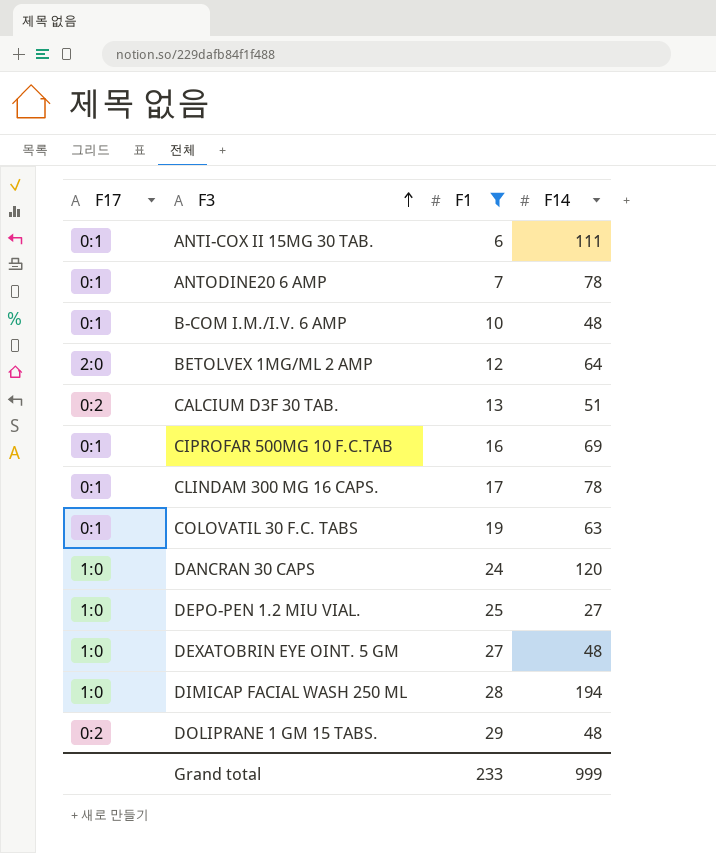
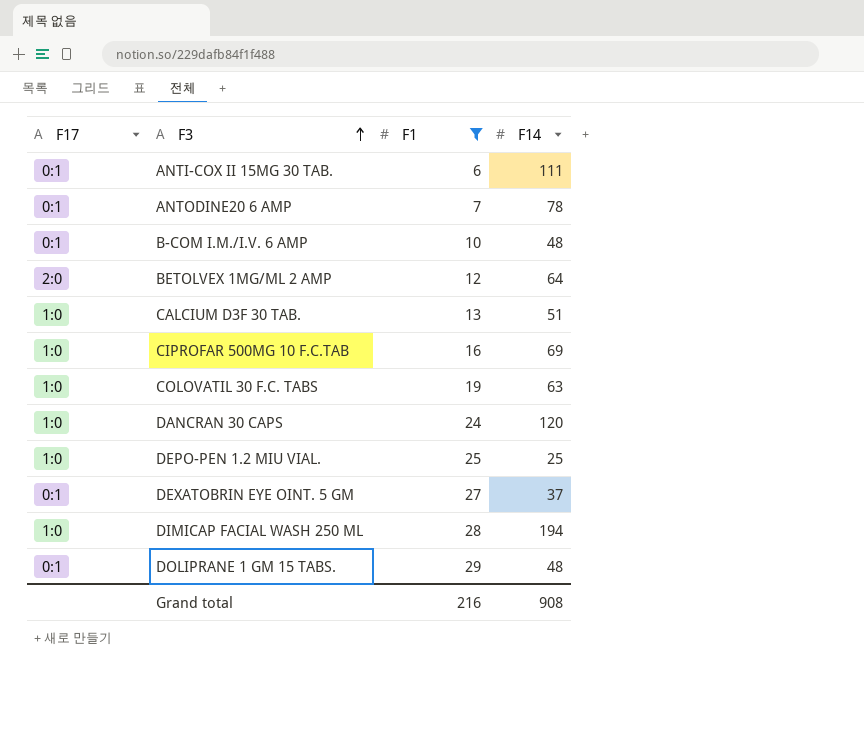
row CLINDAM 300 MG 16 CAPS.: 0:1 | 17 | 78 -> none
CALCIUM D3F 30 TAB. | F17: 0:2 -> 1:0
CIPROFAR 500MG 10 F.C.TAB | F17: 0:1 -> 1:0
COLOVATIL 30 F.C. TABS | F17: 0:1 -> 1:0
DEPO-PEN 1.2 MIU VIAL. | F14: 27 -> 25
DEXATOBRIN EYE OINT. 5 GM | F17: 1:0 -> 0:1
DEXATOBRIN EYE OINT. 5 GM | F14: 48 -> 37
DOLIPRANE 1 GM 15 TABS. | F17: 0:2 -> 0:1
Grand total | F1: 233 -> 216
Grand total | F14: 999 -> 908

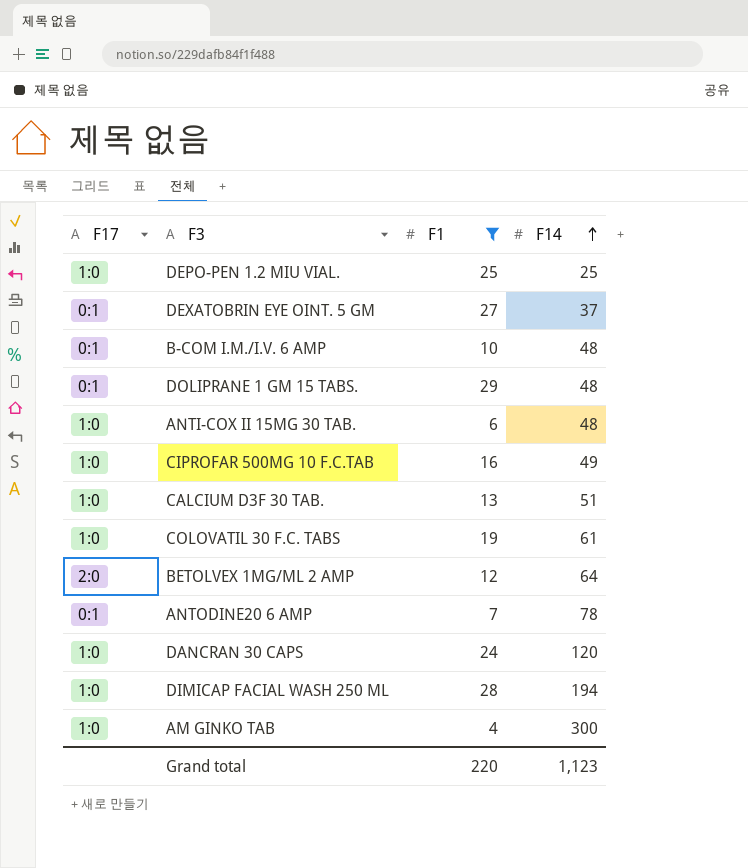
row order: F3 ascending -> F14 ascending
ANTI-COX II 15MG 30 TAB. | F17: 0:1 -> 1:0
ANTI-COX II 15MG 30 TAB. | F14: 111 -> 48
CIPROFAR 500MG 10 F.C.TAB | F14: 69 -> 49
COLOVATIL 30 F.C. TABS | F14: 63 -> 61
row AM GINKO TAB: none -> 1:0 | 4 | 300
Grand total | F1: 216 -> 220
Grand total | F14: 908 -> 1,123

